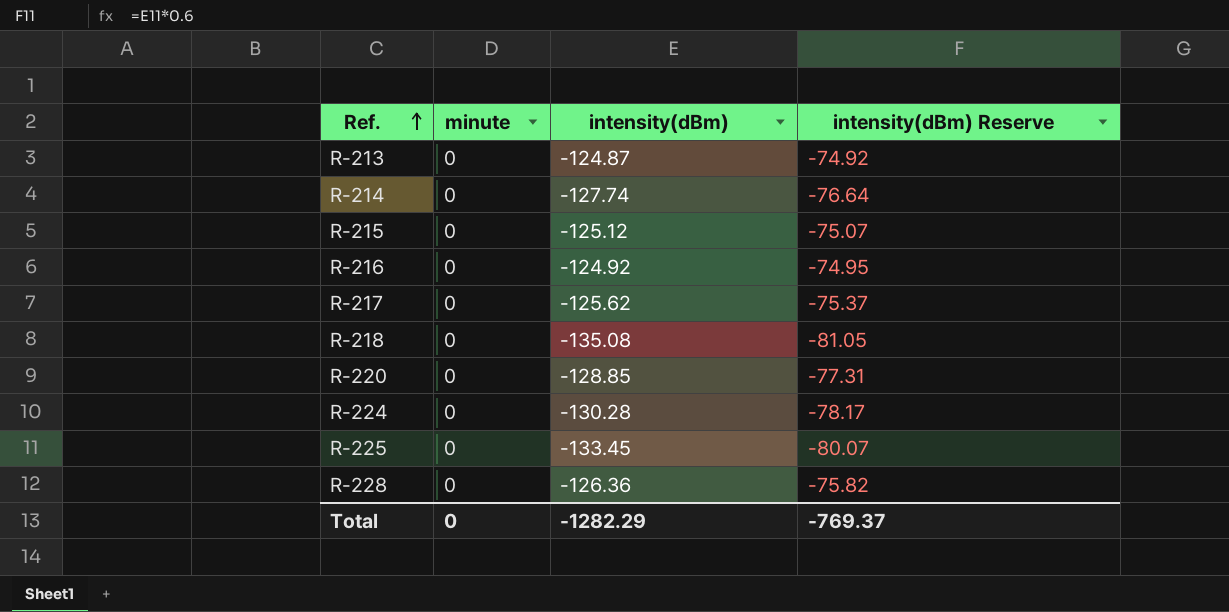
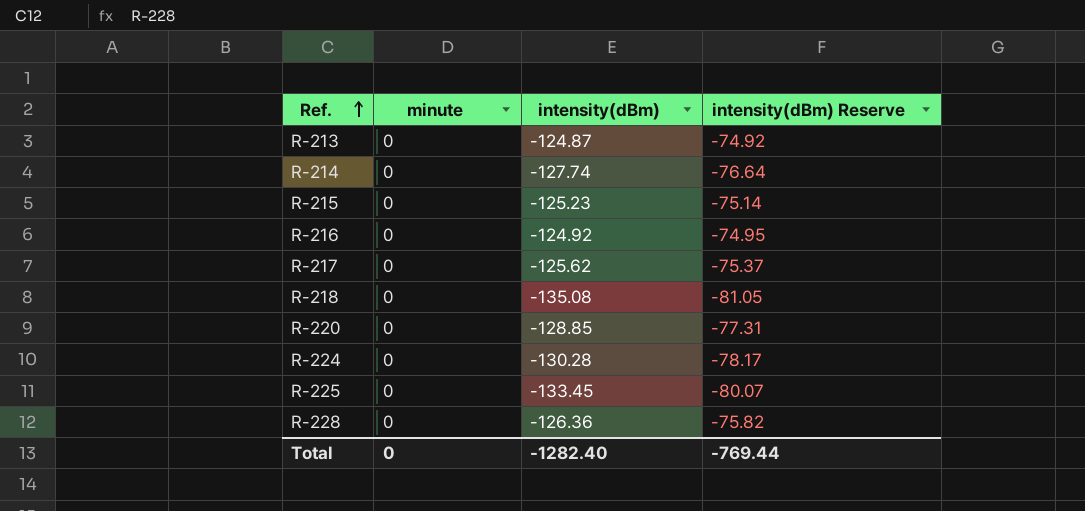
R-215 | intensity(dBm): -125.12 -> -125.23
R-215 | intensity(dBm) Reserve: -75.07 -> -75.14
Total | intensity(dBm): -1282.29 -> -1282.40
Total | intensity(dBm) Reserve: -769.37 -> -769.44

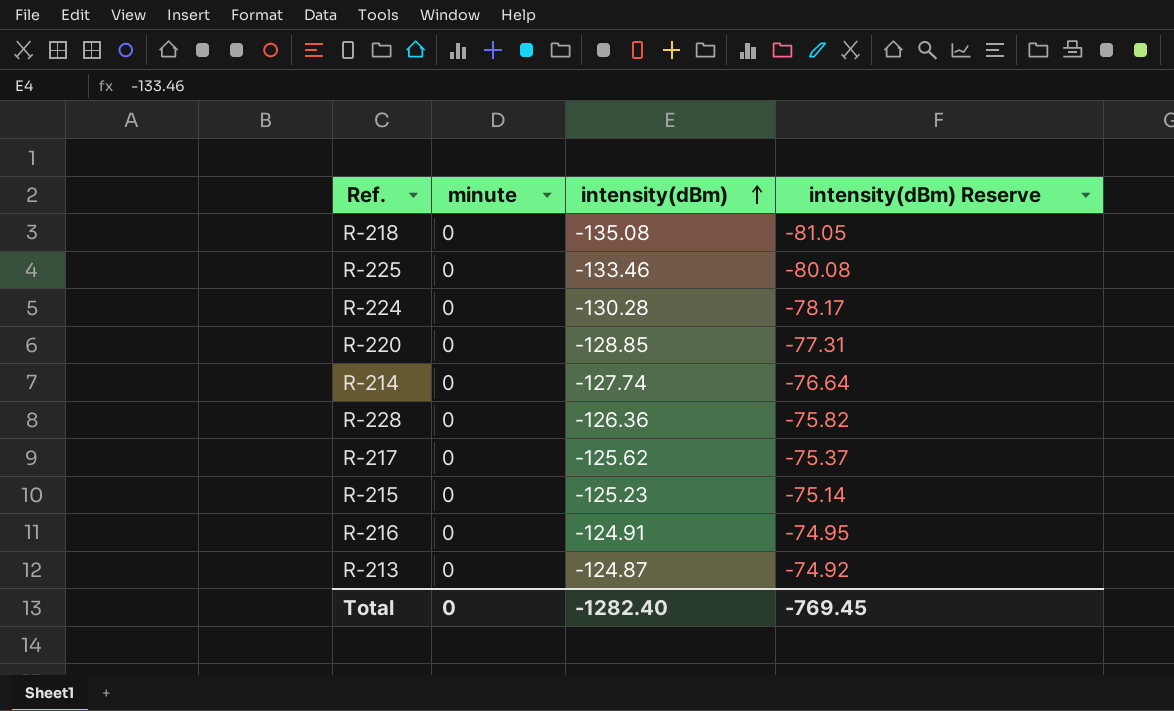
row order: Ref. ascending -> intensity(dBm) ascending
R-225 | intensity(dBm): -133.45 -> -133.46
R-225 | intensity(dBm) Reserve: -80.07 -> -80.08
R-216 | intensity(dBm): -124.92 -> -124.91
Total | intensity(dBm) Reserve: -769.44 -> -769.45

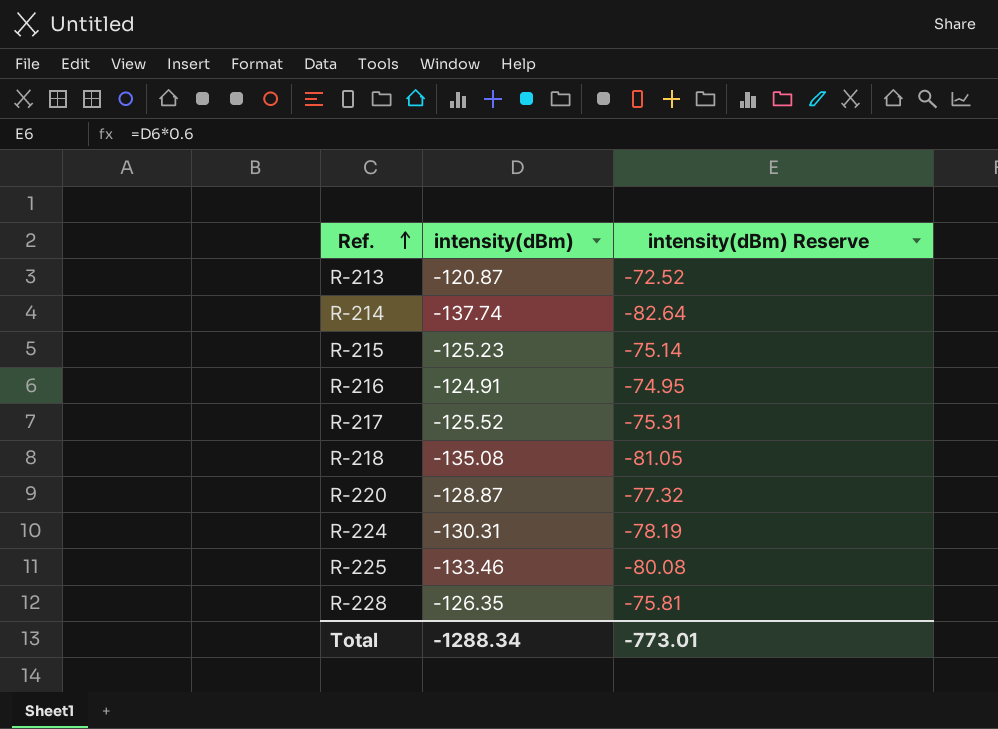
row order: intensity(dBm) ascending -> Ref. ascending
column minute | position: 2 -> none
R-213 | intensity(dBm): -124.87 -> -120.87
R-213 | intensity(dBm) Reserve: -74.92 -> -72.52
R-214 | intensity(dBm): -127.74 -> -137.74
R-214 | intensity(dBm) Reserve: -76.64 -> -82.64
R-217 | intensity(dBm): -125.62 -> -125.52
R-217 | intensity(dBm) Reserve: -75.37 -> -75.31
R-220 | intensity(dBm): -128.85 -> -128.87
R-220 | intensity(dBm) Reserve: -77.31 -> -77.32
R-224 | intensity(dBm): -130.28 -> -130.31
R-224 | intensity(dBm) Reserve: -78.17 -> -78.19
R-228 | intensity(dBm): -126.36 -> -126.35
R-228 | intensity(dBm) Reserve: -75.82 -> -75.81
Total | intensity(dBm): -1282.40 -> -1288.34
Total | intensity(dBm) Reserve: -769.45 -> -773.01

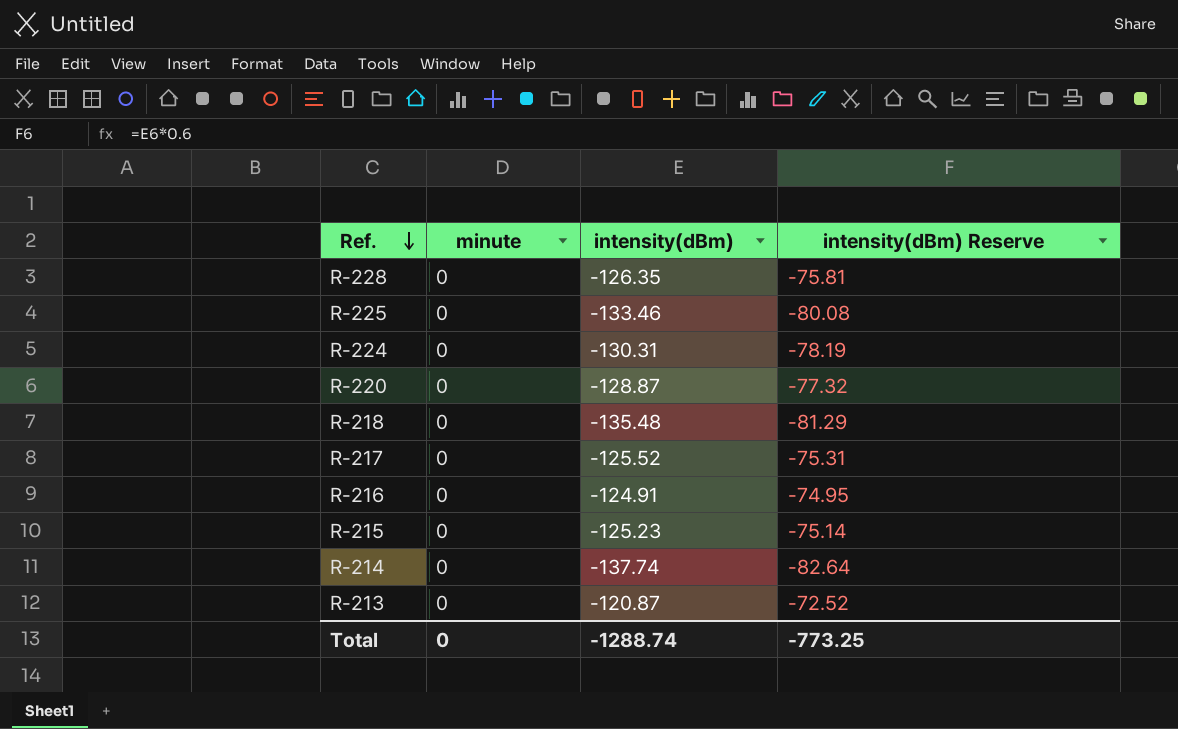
row order: Ref. ascending -> Ref. descending
column minute | position: none -> 2
R-218 | intensity(dBm): -135.08 -> -135.48
R-218 | intensity(dBm) Reserve: -81.05 -> -81.29
Total | intensity(dBm): -1288.34 -> -1288.74
Total | intensity(dBm) Reserve: -773.01 -> -773.25

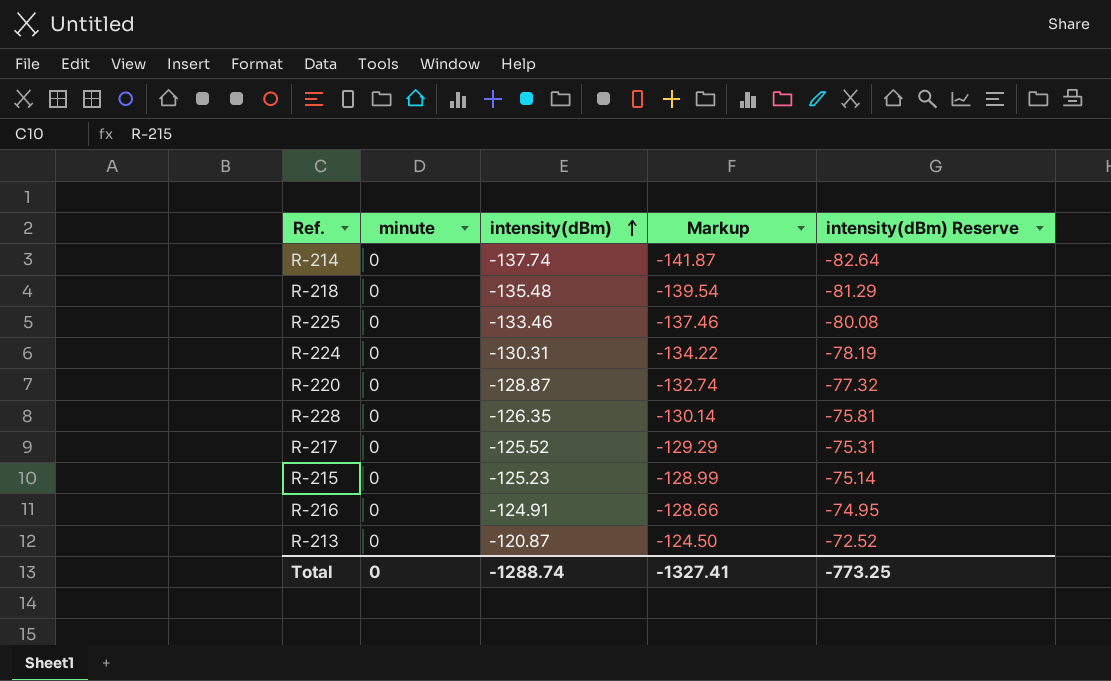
row order: Ref. descending -> intensity(dBm) ascending
column Markup | formula: none -> [intensity(dBm)] * 1.03

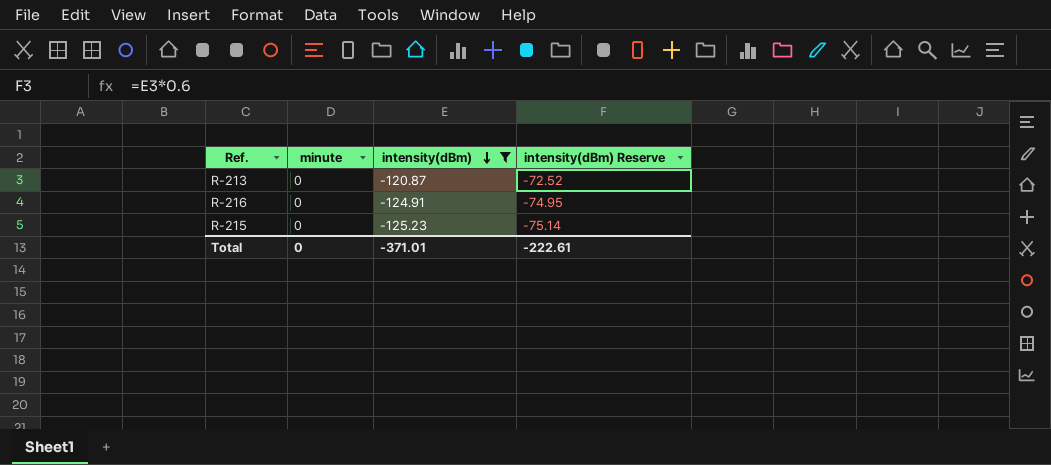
filter: none -> intensity(dBm) >= -125.23
row order: intensity(dBm) ascending -> intensity(dBm) descending
column Markup | formula: [intensity(dBm)] * 1.03 -> none
Total | intensity(dBm): -1288.74 -> -371.01
Total | intensity(dBm) Reserve: -773.25 -> -222.61

